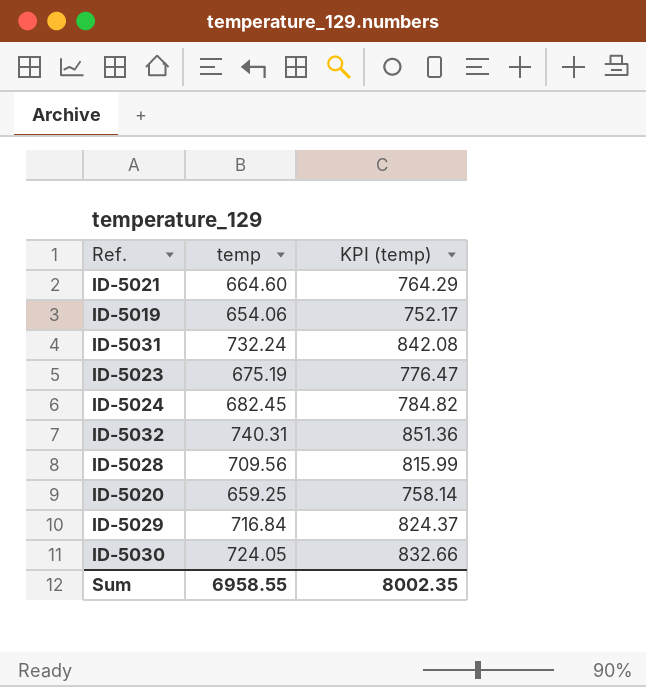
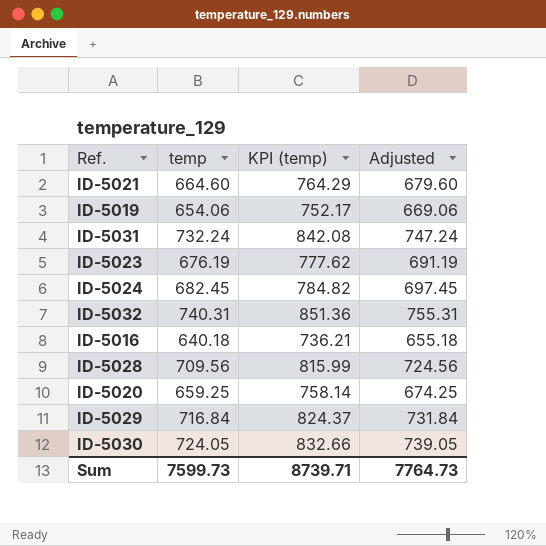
column Adjusted | formula: none -> [temp] + 15
ID-5023 | temp: 675.19 -> 676.19
ID-5023 | KPI (temp): 776.47 -> 777.62
row ID-5016: none -> 640.18 | 736.21 | 655.18
Sum | temp: 6958.55 -> 7599.73
Sum | KPI (temp): 8002.35 -> 8739.71

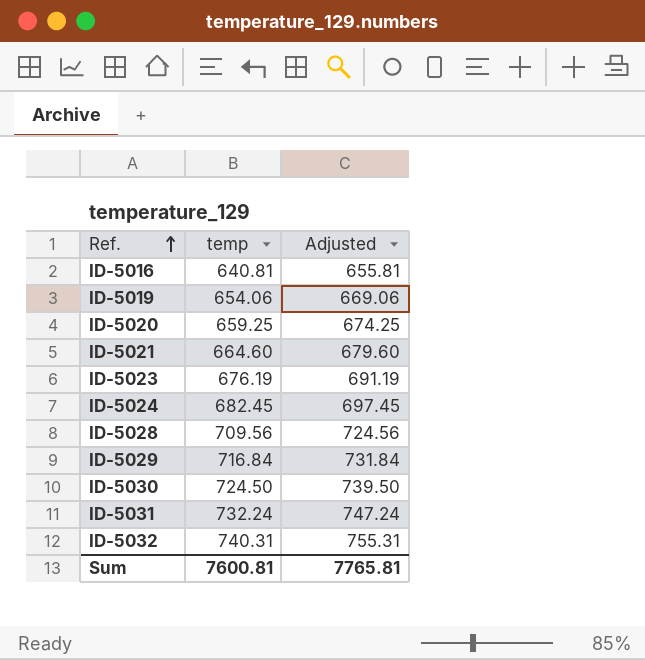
row order: none -> Ref. ascending
column KPI (temp) | formula: [temp] * 1.15 -> none
ID-5016 | temp: 640.18 -> 640.81
ID-5016 | Adjusted: 655.18 -> 655.81
ID-5030 | temp: 724.05 -> 724.50
ID-5030 | Adjusted: 739.05 -> 739.50
Sum | temp: 7599.73 -> 7600.81
Sum | Adjusted: 7764.73 -> 7765.81

